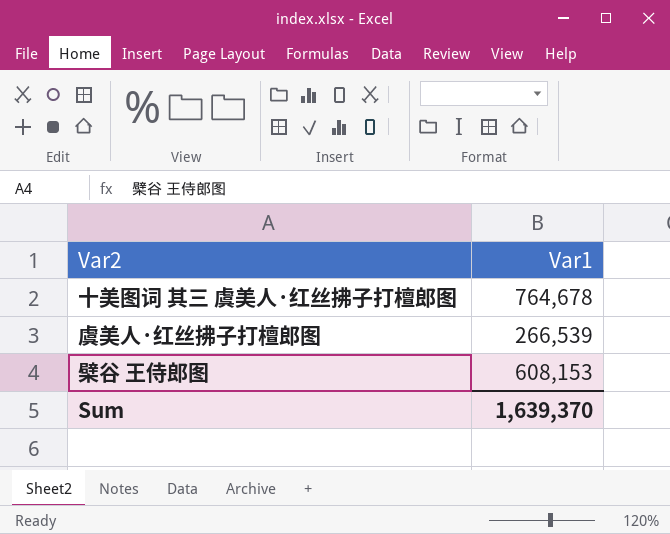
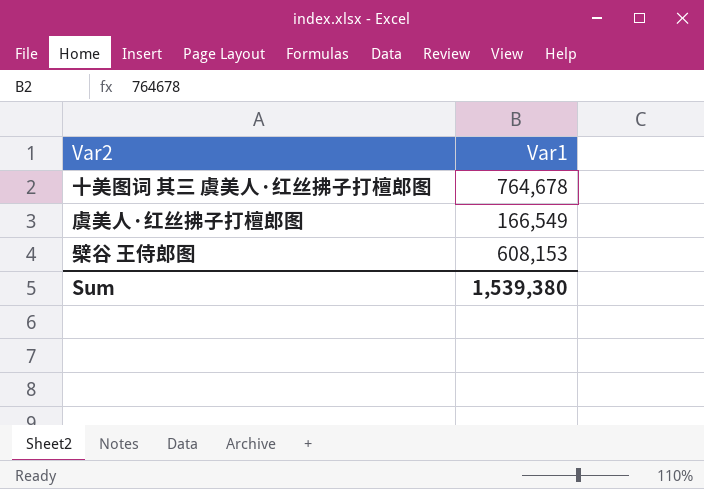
虞美人·红丝拂子打檀郎图 | Var1: 266,539 -> 166,549
Sum | Var1: 1,639,370 -> 1,539,380

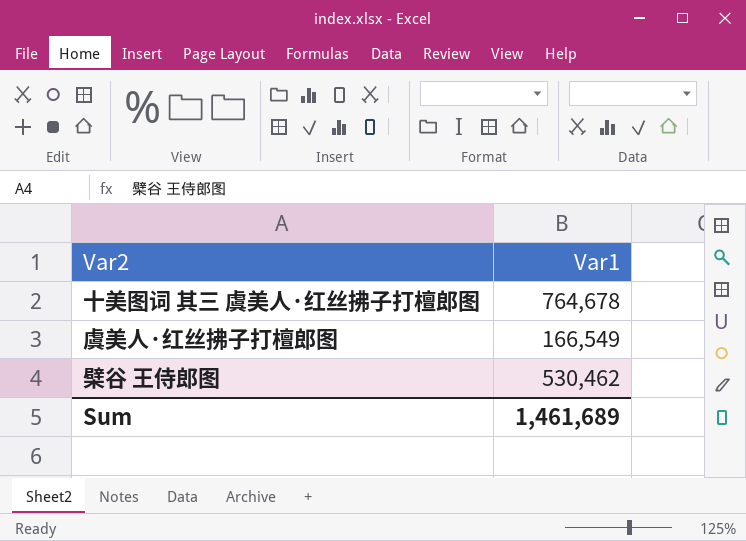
檗谷 王侍郎图 | Var1: 608,153 -> 530,462
Sum | Var1: 1,539,380 -> 1,461,689

